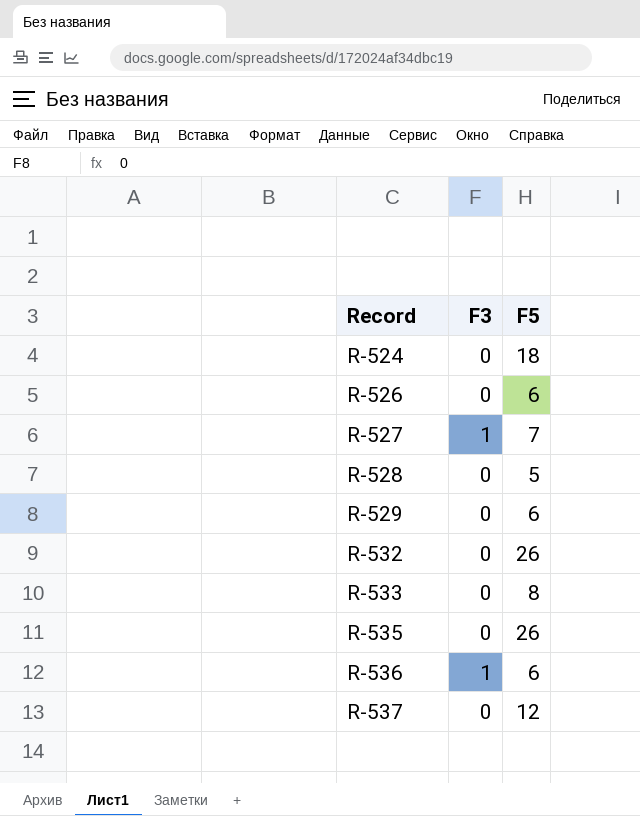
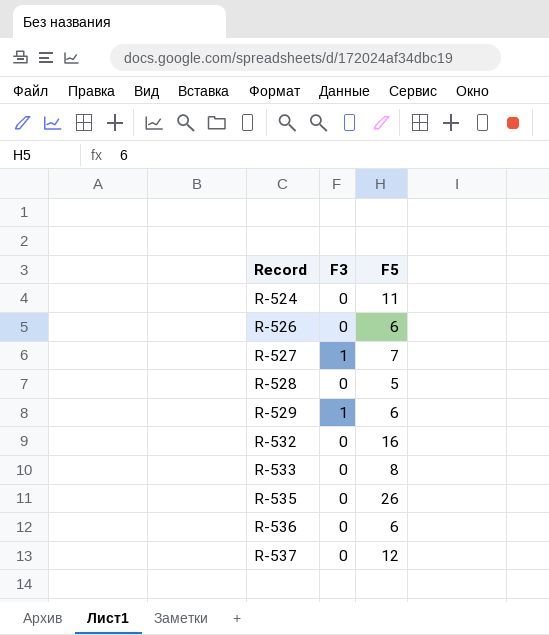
R-524 | F5: 18 -> 11
R-529 | F3: 0 -> 1
R-532 | F5: 26 -> 16
R-536 | F3: 1 -> 0

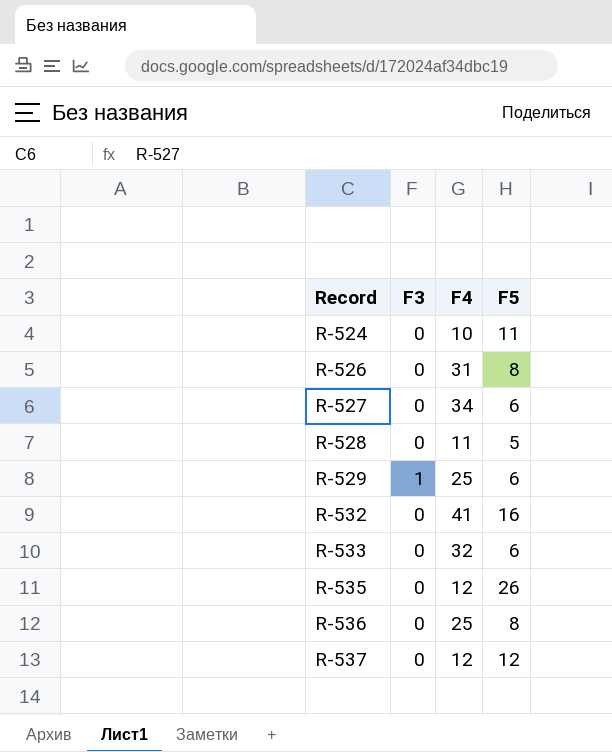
column F4 | position: none -> 3
R-526 | F5: 6 -> 8
R-527 | F3: 1 -> 0
R-527 | F5: 7 -> 6
R-533 | F5: 8 -> 6
R-536 | F5: 6 -> 8

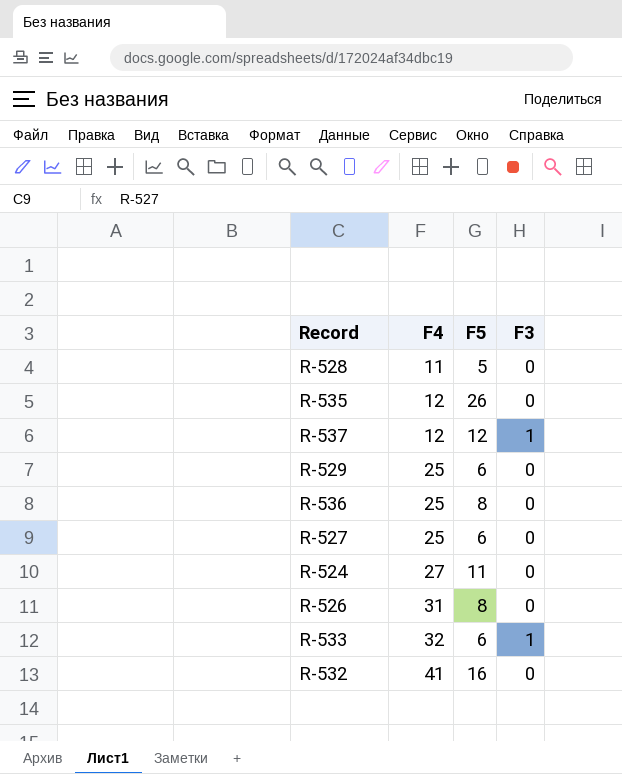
row order: Record ascending -> F4 ascending
column F3 | position: 2 -> 4
R-537 | F3: 0 -> 1
R-529 | F3: 1 -> 0
R-527 | F4: 34 -> 25
R-524 | F4: 10 -> 27
R-533 | F3: 0 -> 1

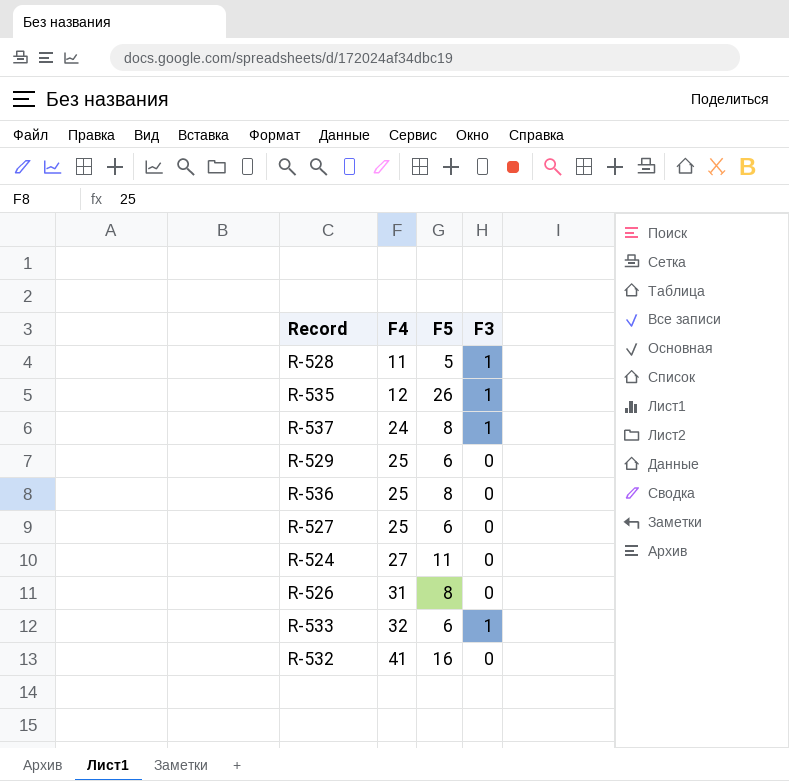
R-528 | F3: 0 -> 1
R-535 | F3: 0 -> 1
R-537 | F4: 12 -> 24
R-537 | F5: 12 -> 8

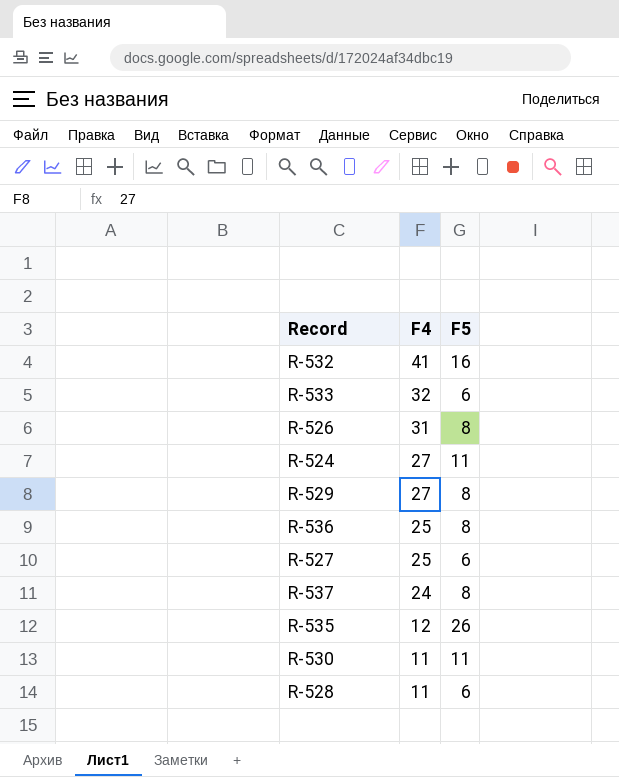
row order: F4 ascending -> F4 descending
column F3 | position: 4 -> none
R-529 | F4: 25 -> 27
R-529 | F5: 6 -> 8
row R-530: none -> 11 | 11
R-528 | F5: 5 -> 6

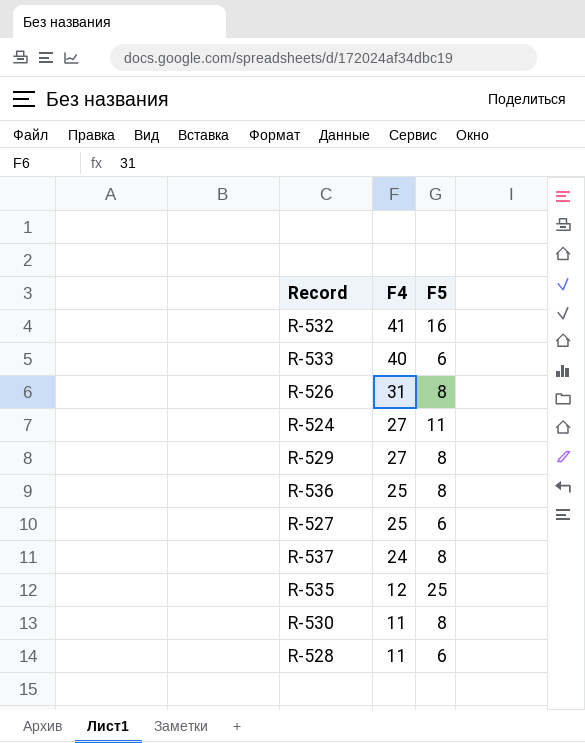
R-533 | F4: 32 -> 40
R-535 | F5: 26 -> 25
R-530 | F5: 11 -> 8

